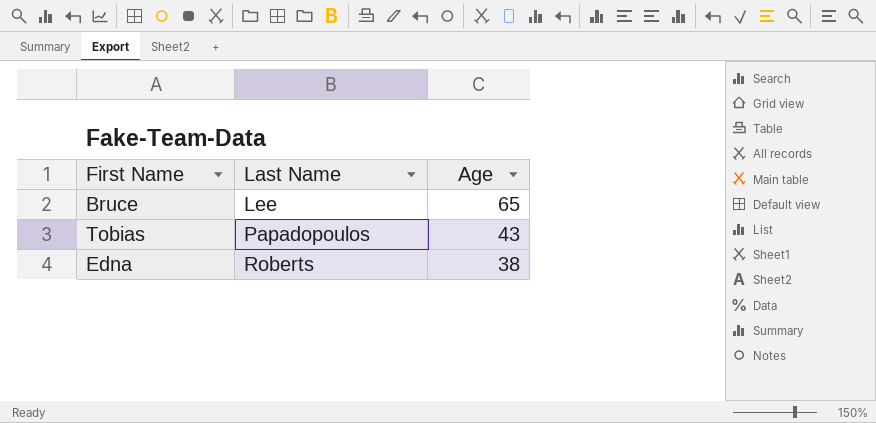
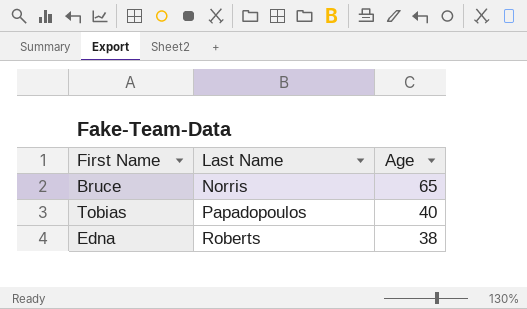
Bruce | Last Name: Lee -> Norris
Tobias | Age: 43 -> 40

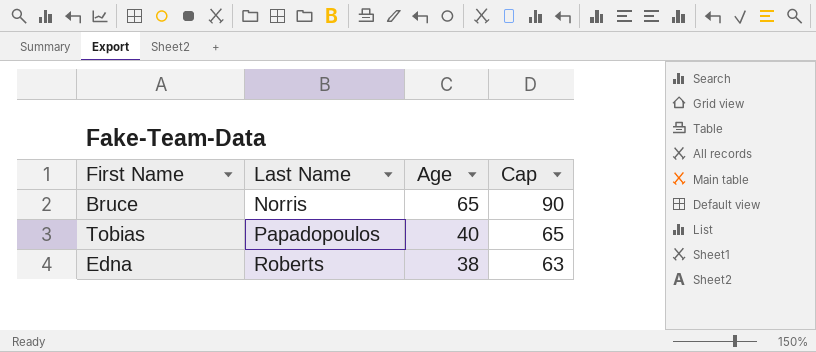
column Cap | formula: none -> [Age] + 25

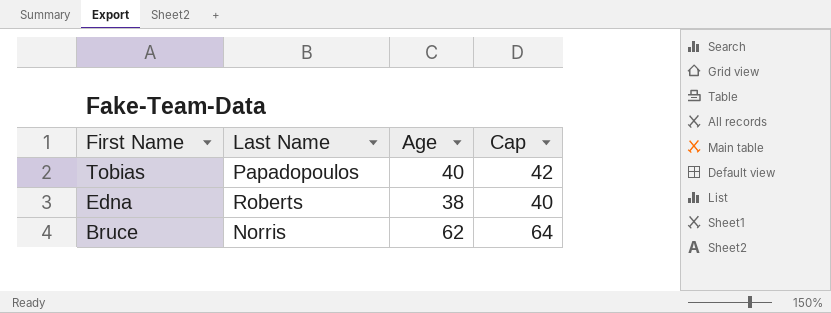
row order: Last Name ascending -> First Name descending
column Cap | formula: [Age] + 25 -> [Age] + 2
Bruce | Age: 65 -> 62

